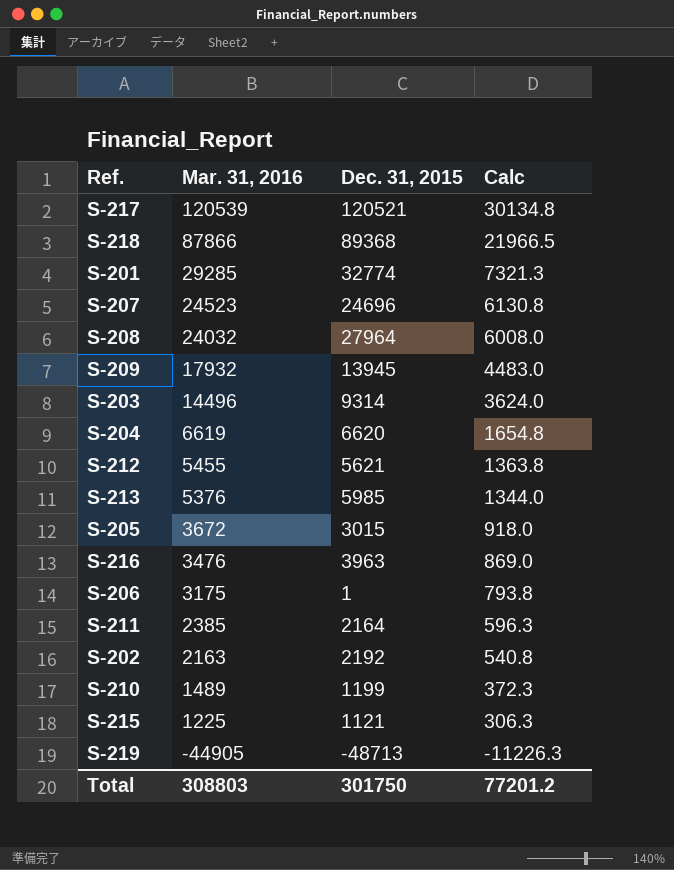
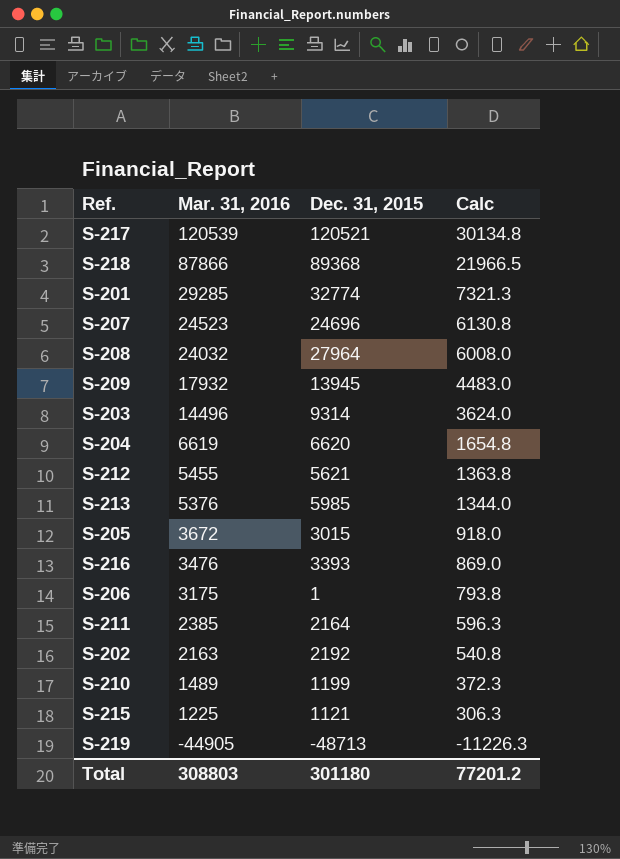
S-216 | Dec. 31, 2015: 3963 -> 3393
Total | Dec. 31, 2015: 301750 -> 301180

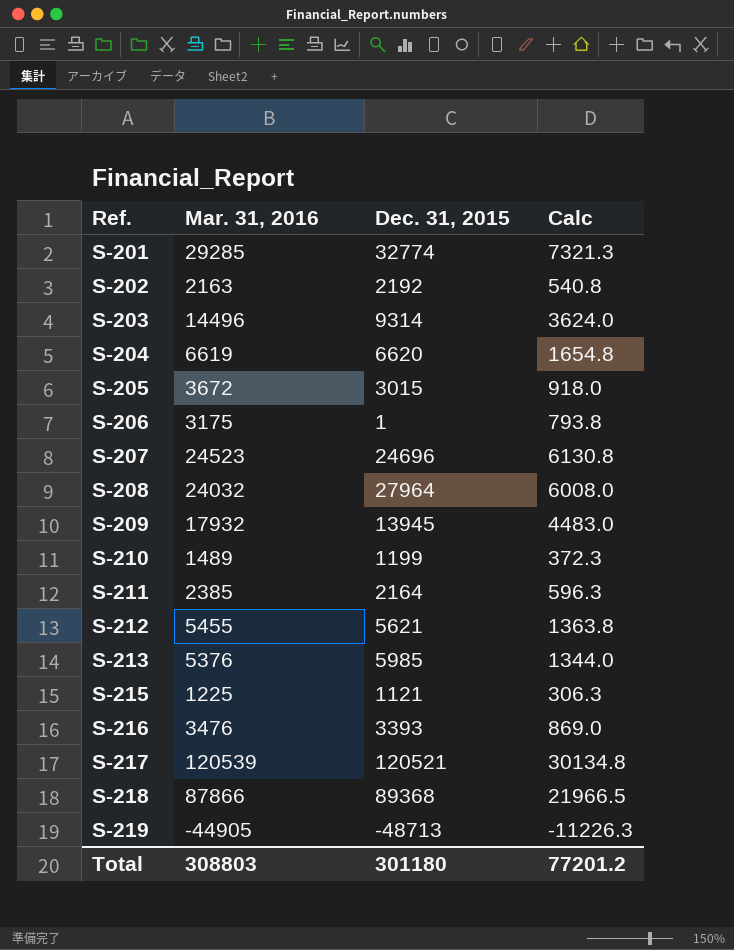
row order: Mar. 31, 2016 descending -> Ref. ascending

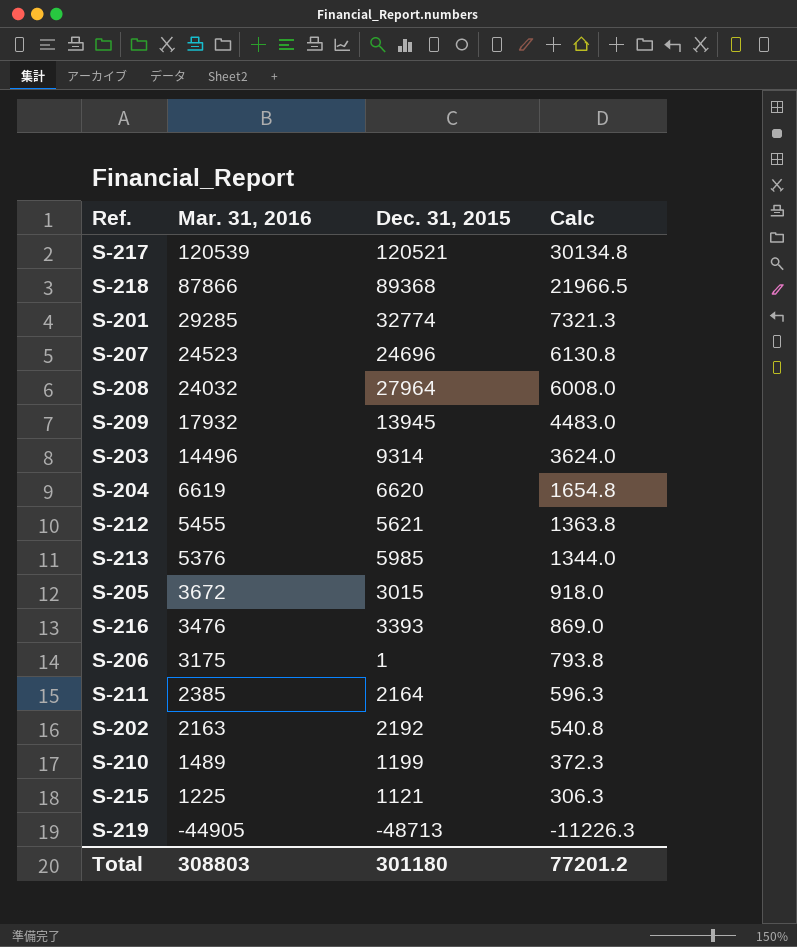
row order: Ref. ascending -> Mar. 31, 2016 descending

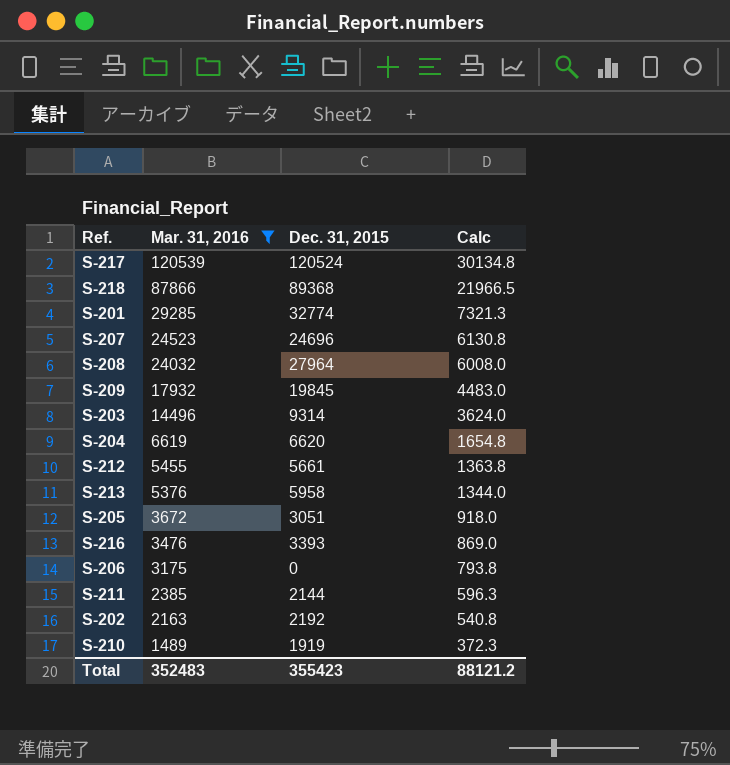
filter: none -> Mar. 31, 2016 >= 1489
S-217 | Dec. 31, 2015: 120521 -> 120524
S-209 | Dec. 31, 2015: 13945 -> 19845
S-212 | Dec. 31, 2015: 5621 -> 5661
S-213 | Dec. 31, 2015: 5985 -> 5958
S-205 | Dec. 31, 2015: 3015 -> 3051
S-206 | Dec. 31, 2015: 1 -> 0
S-211 | Dec. 31, 2015: 2164 -> 2144
S-210 | Dec. 31, 2015: 1199 -> 1919
Total | Mar. 31, 2016: 308803 -> 352483
Total | Dec. 31, 2015: 301180 -> 355423
Total | Calc: 77201.2 -> 88121.2

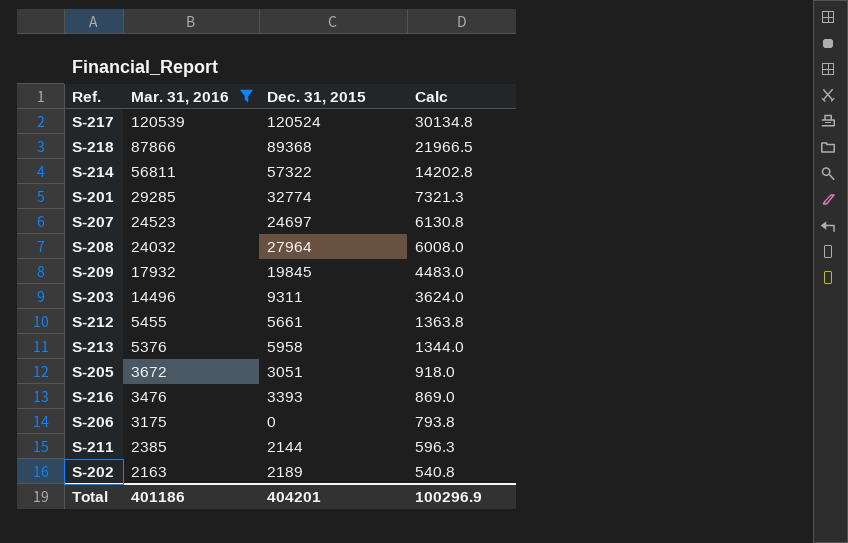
row S-204: 6619 | 6620 | 1654.8 -> none
row S-210: 1489 | 1919 | 372.3 -> none
row S-214: none -> 56811 | 57322 | 14202.8
S-207 | Dec. 31, 2015: 24696 -> 24697
S-203 | Dec. 31, 2015: 9314 -> 9311
S-202 | Dec. 31, 2015: 2192 -> 2189
Total | Mar. 31, 2016: 352483 -> 401186
Total | Dec. 31, 2015: 355423 -> 404201
Total | Calc: 88121.2 -> 100296.9

